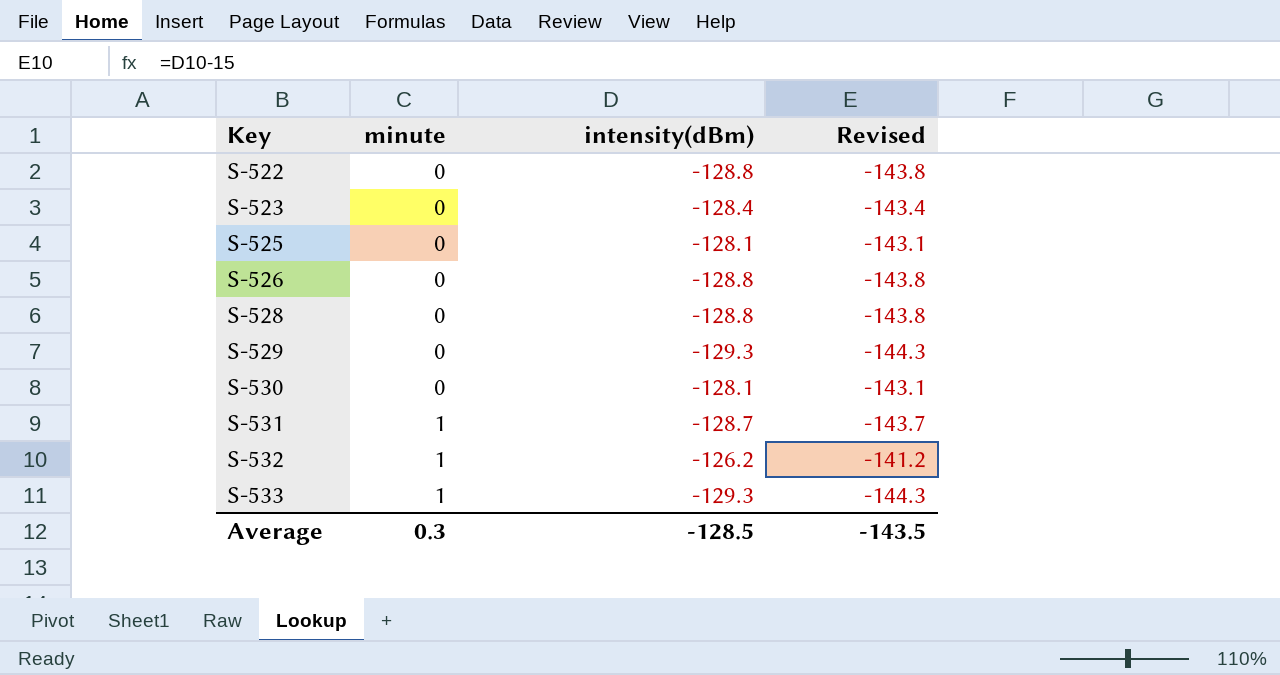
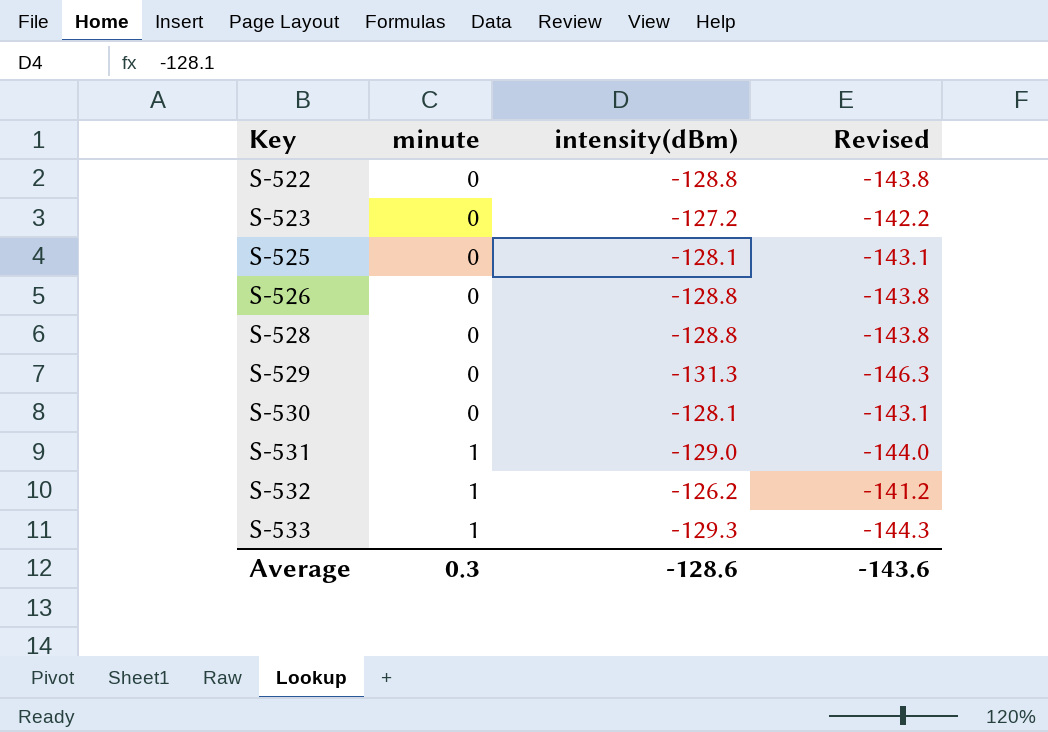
S-523 | intensity(dBm): -128.4 -> -127.2
S-523 | Revised: -143.4 -> -142.2
S-529 | intensity(dBm): -129.3 -> -131.3
S-529 | Revised: -144.3 -> -146.3
S-531 | intensity(dBm): -128.7 -> -129.0
S-531 | Revised: -143.7 -> -144.0
Average | intensity(dBm): -128.5 -> -128.6
Average | Revised: -143.5 -> -143.6

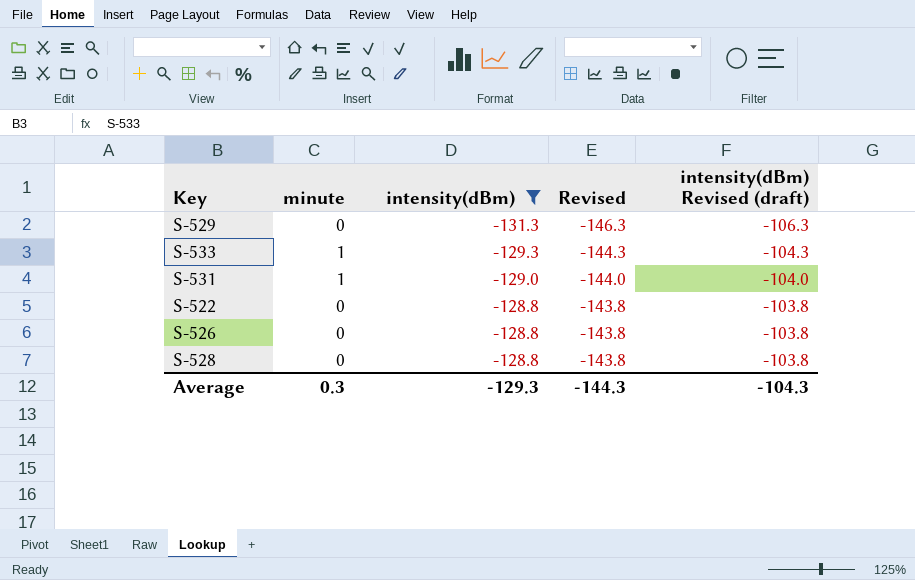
filter: none -> intensity(dBm) <= -128.8
row order: Key ascending -> intensity(dBm) ascending
column intensity(dBm) Revised (draft) | formula: none -> [intensity(dBm)] + 25
Average | intensity(dBm): -128.6 -> -129.3
Average | Revised: -143.6 -> -144.3

